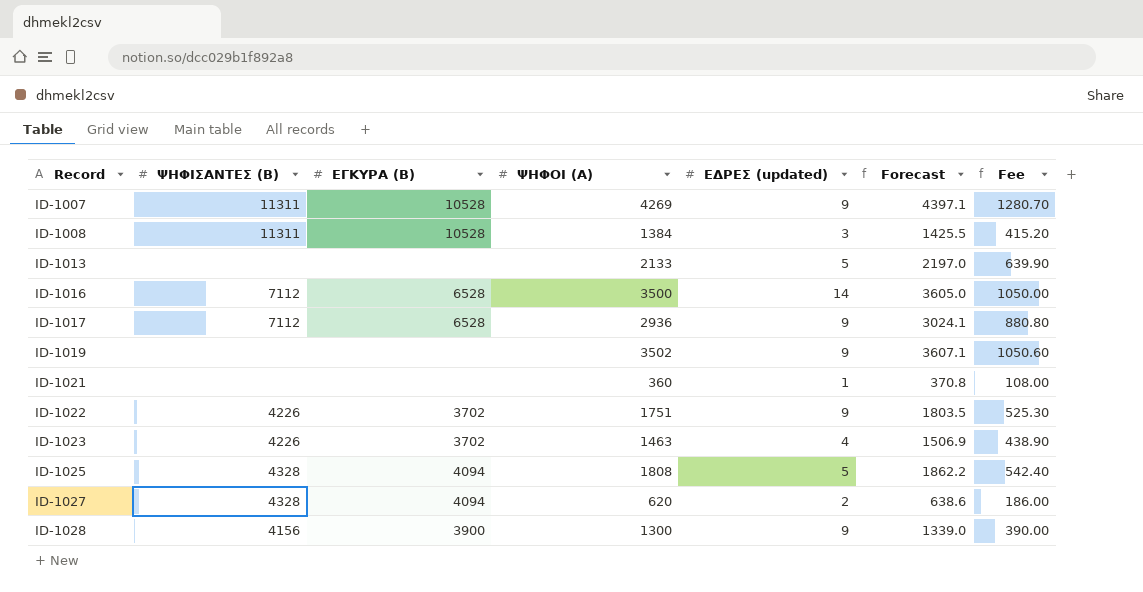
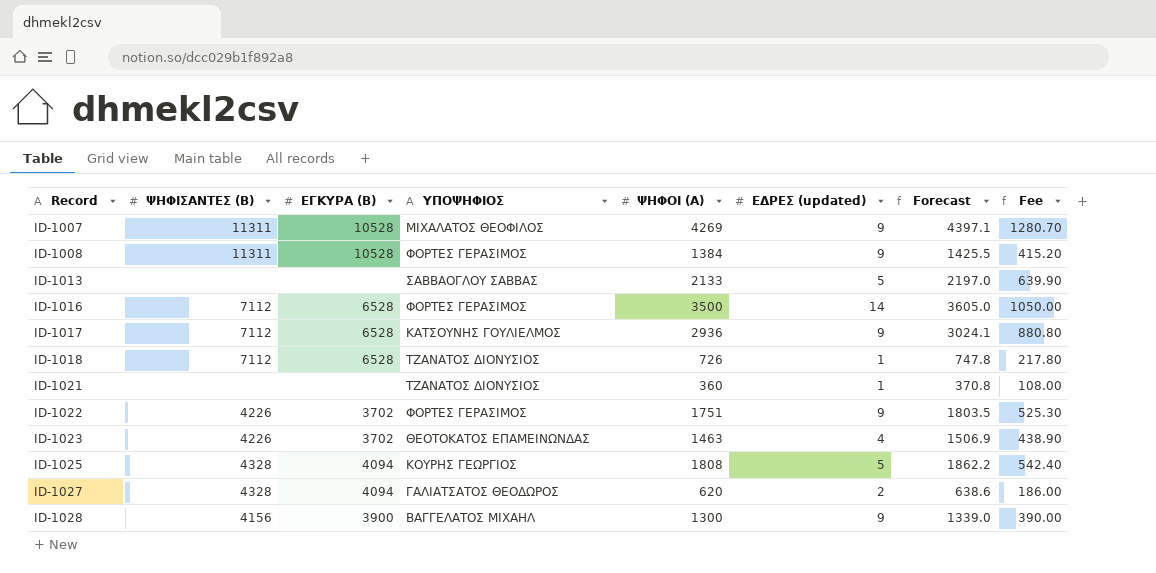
column ΥΠΟΨΗΦΙΟΣ | position: none -> 4
row ID-1019: none | none | 3502 | 9 | 3607.1 | 1050.60 -> none
ID-1008 | ΕΔΡΕΣ (updated): 3 -> 9
row ID-1018: none -> 7112 | 6528 | ΤΖΑΝΑΤΟΣ ΔΙΟΝΥΣΙΟΣ | 726 | 1 | 747.8 | 217.80

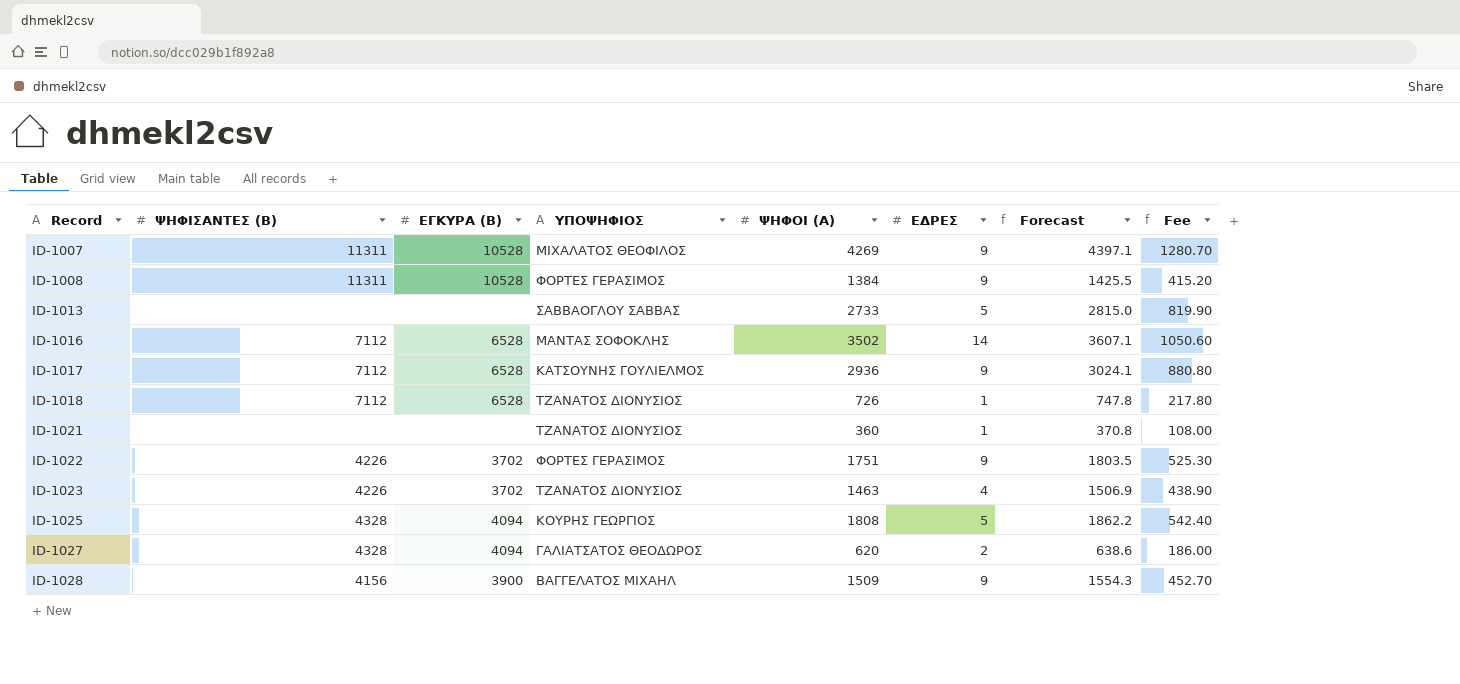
column name: ΕΔΡΕΣ (updated) -> ΕΔΡΕΣ
ID-1013 | ΨΗΦΟΙ (Α): 2133 -> 2733
ID-1013 | Forecast: 2197.0 -> 2815.0
ID-1013 | Fee: 639.90 -> 819.90
ID-1016 | ΥΠΟΨΗΦΙΟΣ: ΦΟΡΤΕΣ ΓΕΡΑΣΙΜΟΣ -> ΜΑΝΤΑΣ ΣΟΦΟΚΛΗΣ
ID-1016 | ΨΗΦΟΙ (Α): 3500 -> 3502
ID-1016 | Forecast: 3605.0 -> 3607.1
ID-1016 | Fee: 1050.00 -> 1050.60
ID-1023 | ΥΠΟΨΗΦΙΟΣ: ΘΕΟΤΟΚΑΤΟΣ ΕΠΑΜΕΙΝΩΝΔΑΣ -> ΤΖΑΝΑΤΟΣ ΔΙΟΝΥΣΙΟΣ
ID-1028 | ΨΗΦΟΙ (Α): 1300 -> 1509
ID-1028 | Forecast: 1339.0 -> 1554.3
ID-1028 | Fee: 390.00 -> 452.70

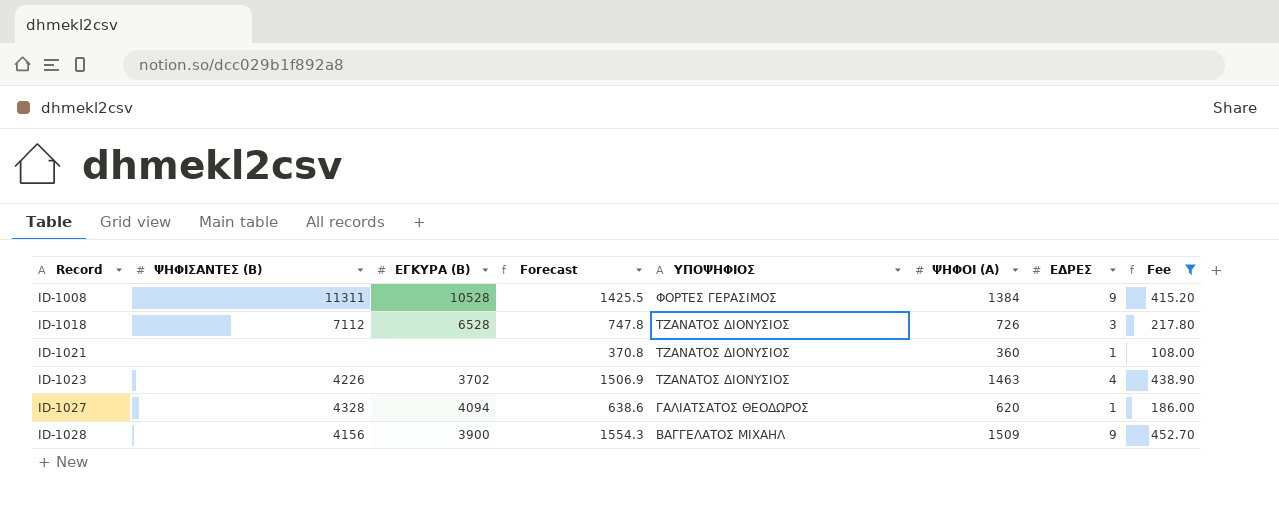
filter: none -> Fee <= 452.70
column Forecast | position: 7 -> 4
ID-1018 | ΕΔΡΕΣ: 1 -> 3
ID-1027 | ΕΔΡΕΣ: 2 -> 1

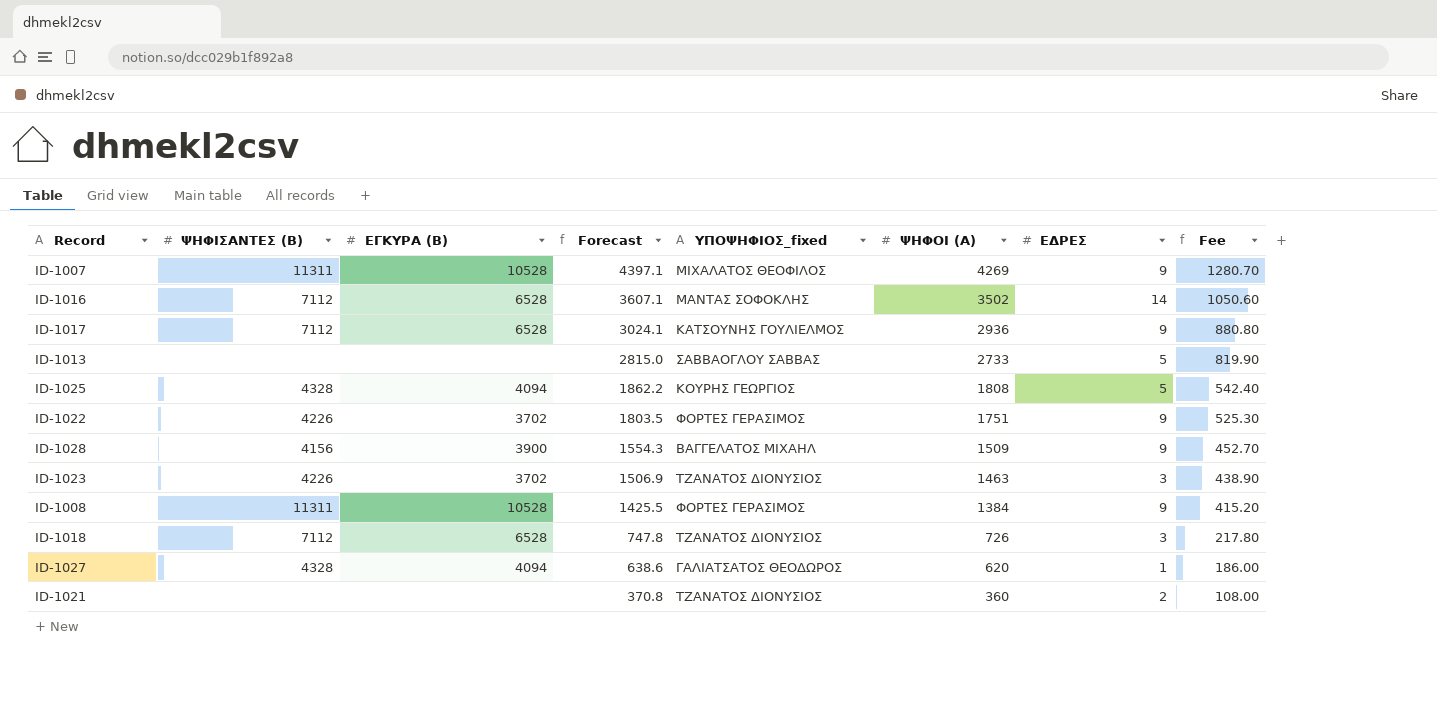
filter: Fee <= 452.70 -> none
row order: Record ascending -> Forecast descending
column name: ΥΠΟΨΗΦΙΟΣ -> ΥΠΟΨΗΦΙΟΣ_fixed
ID-1023 | ΕΔΡΕΣ: 4 -> 3
ID-1021 | ΕΔΡΕΣ: 1 -> 2

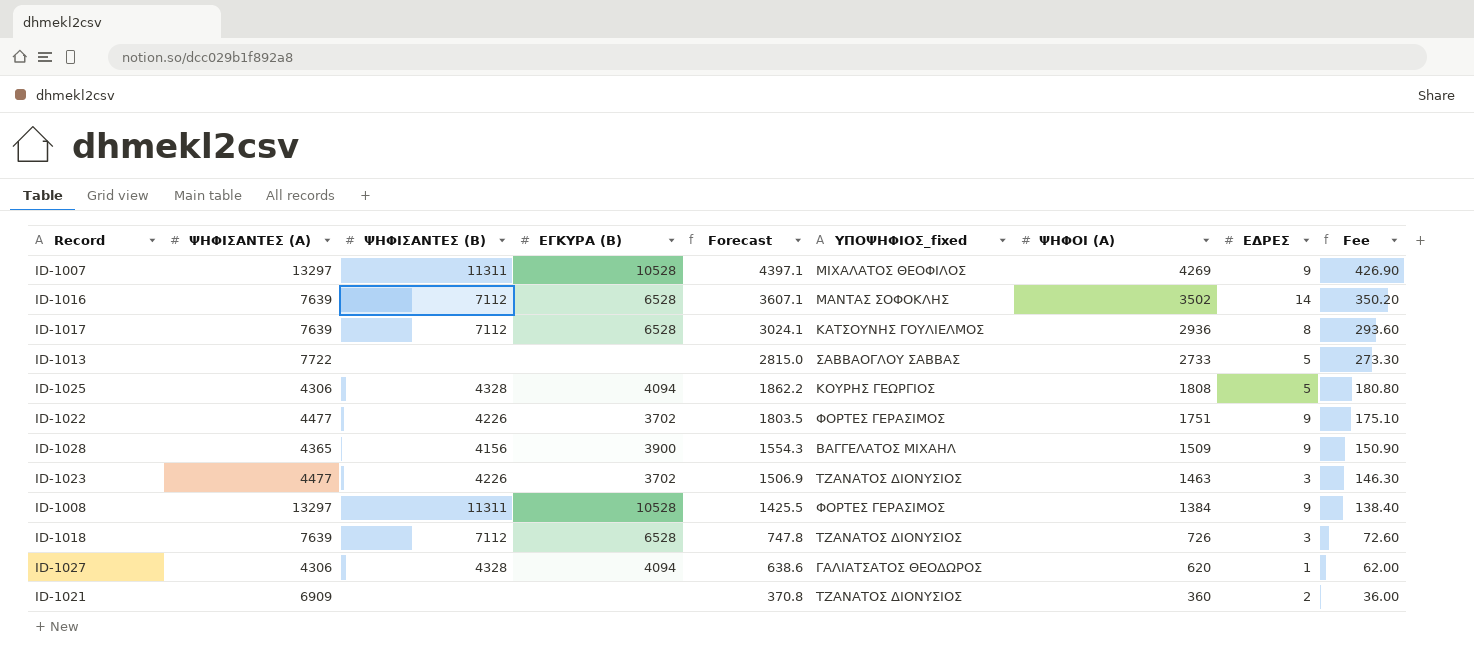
column ΨΗΦΙΣΑΝΤΕΣ (Α) | position: none -> 2
column Fee | formula: [ΨΗΦΟΙ (Α)] * 0.3 -> [ΨΗΦΟΙ (Α)] * 0.1
ID-1017 | ΕΔΡΕΣ: 9 -> 8

